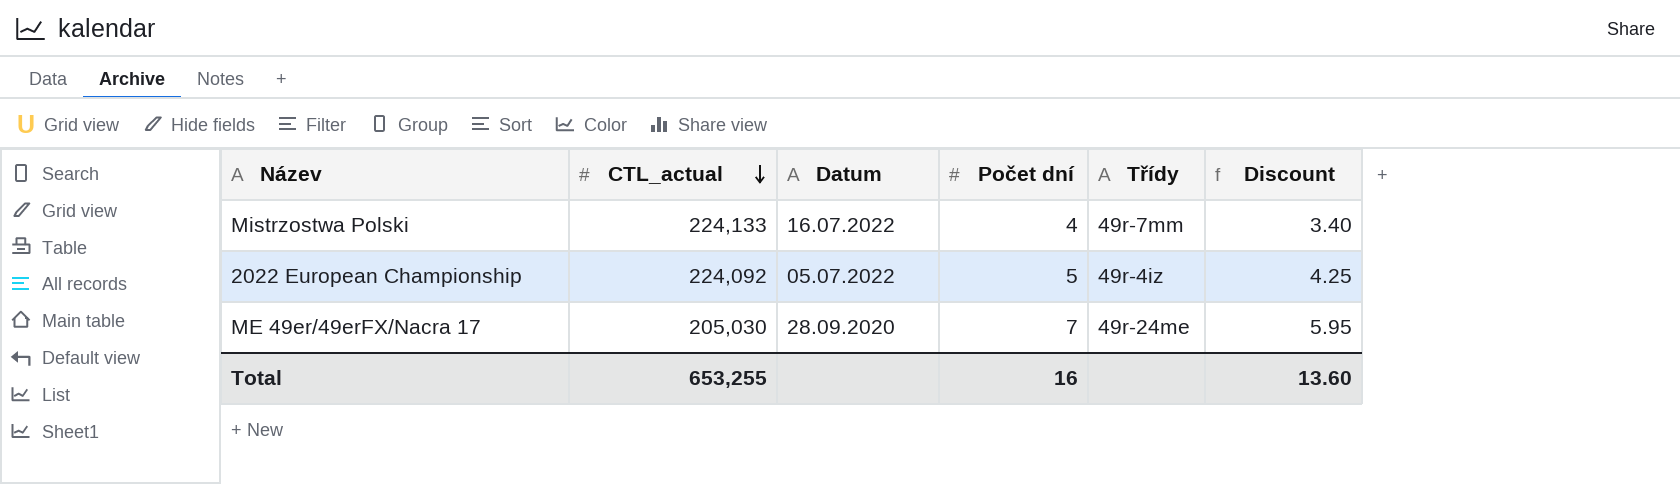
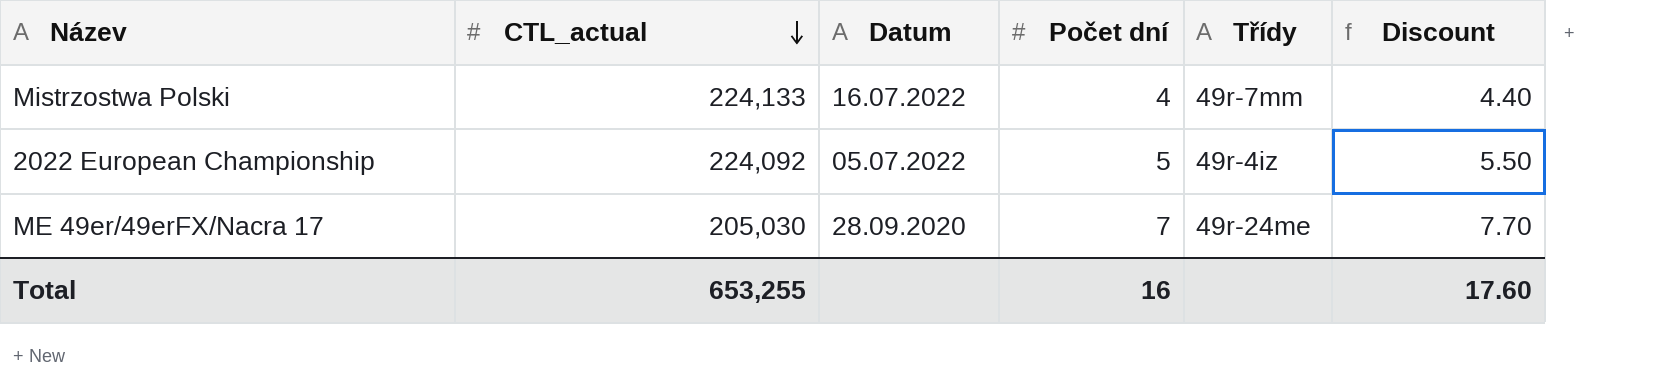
column Discount | formula: [Počet dní] * 0.85 -> [Počet dní] * 1.1
Total | Discount: 13.60 -> 17.60

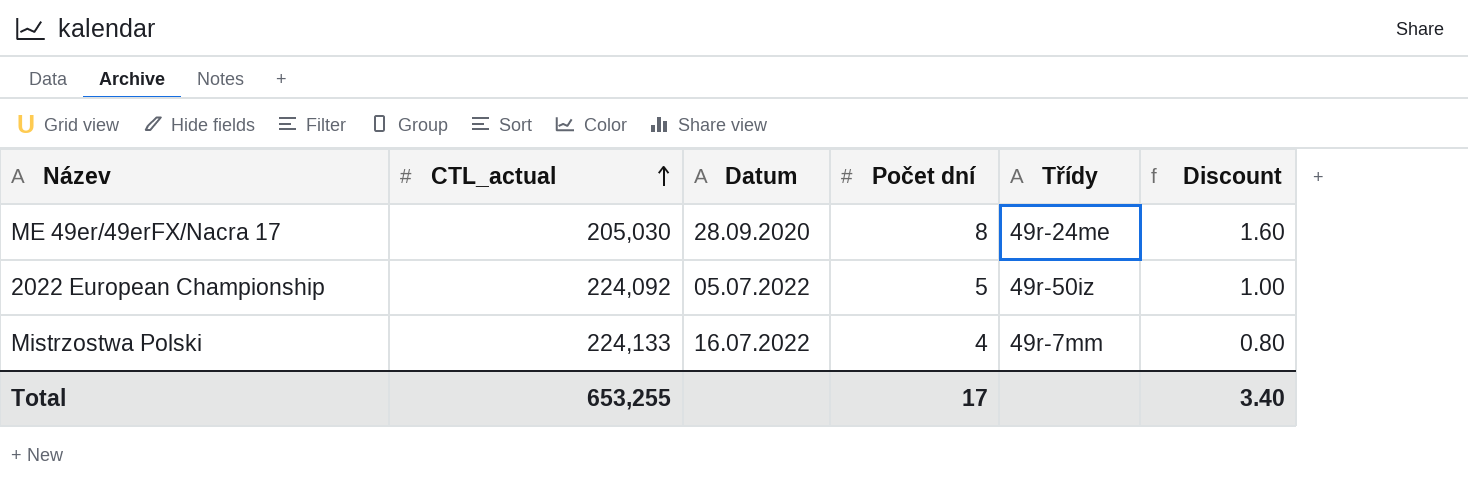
row order: CTL_actual descending -> CTL_actual ascending
column Discount | formula: [Počet dní] * 1.1 -> [Počet dní] * 0.2
ME 49er/49erFX/Nacra 17 | Počet dní: 7 -> 8
2022 European Championship | Třídy: 49r-4iz -> 49r-50iz
Total | Počet dní: 16 -> 17
Total | Discount: 17.60 -> 3.40

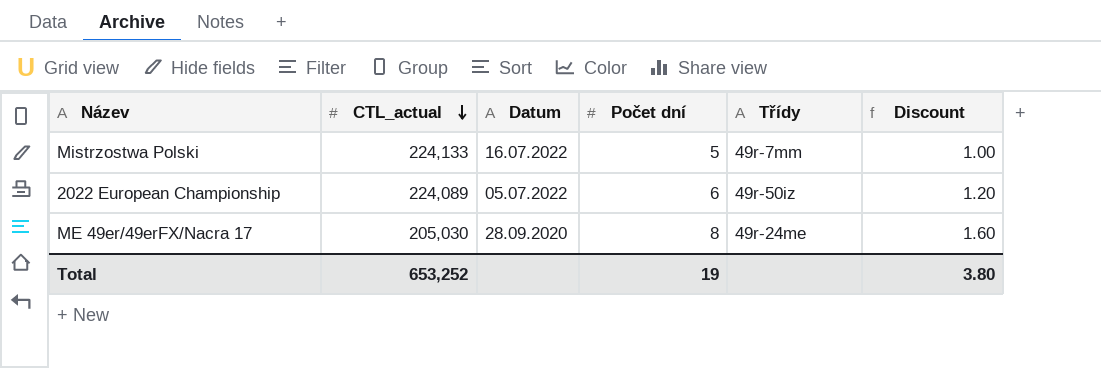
row order: CTL_actual ascending -> CTL_actual descending
Mistrzostwa Polski | Počet dní: 4 -> 5
Mistrzostwa Polski | Discount: 0.80 -> 1.00
2022 European Championship | CTL_actual: 224,092 -> 224,089
2022 European Championship | Počet dní: 5 -> 6
2022 European Championship | Discount: 1.00 -> 1.20
Total | CTL_actual: 653,255 -> 653,252
Total | Počet dní: 17 -> 19
Total | Discount: 3.40 -> 3.80

